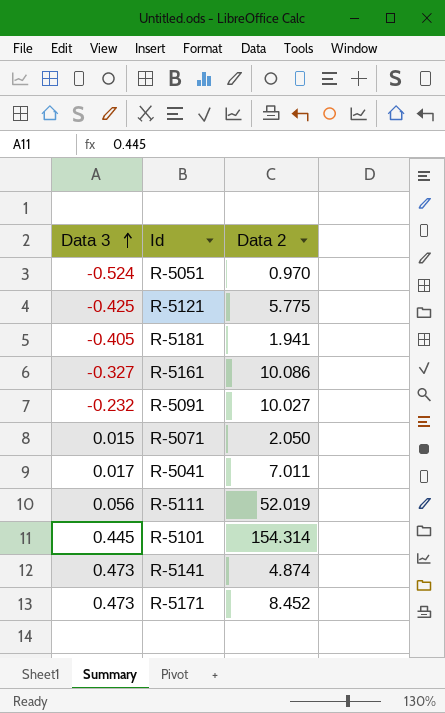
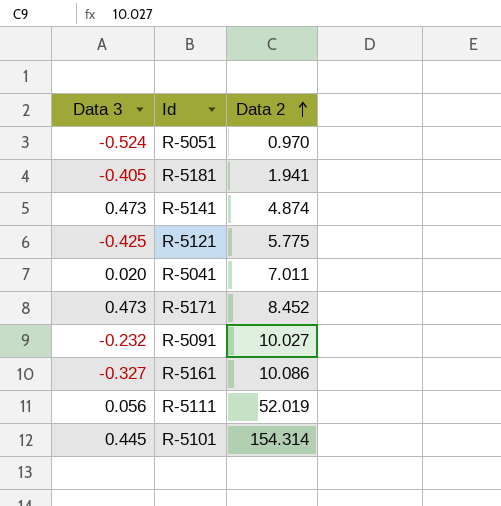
row order: Data 3 ascending -> Data 2 ascending
row R-5071: 0.015 | 2.050 -> none
R-5041 | Data 3: 0.017 -> 0.020

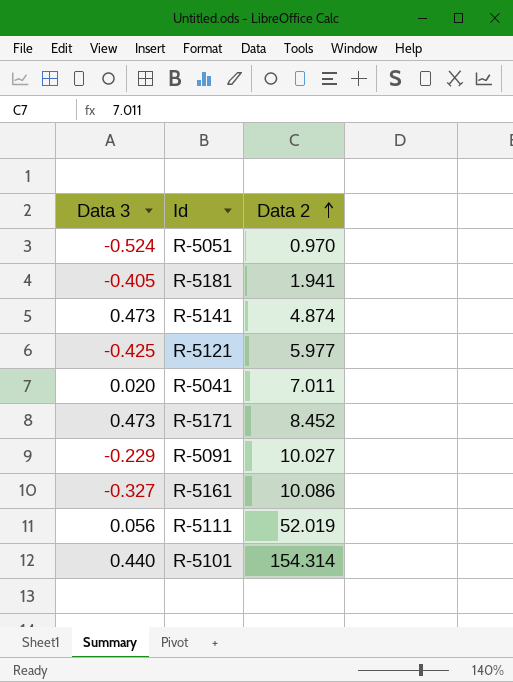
R-5121 | Data 2: 5.775 -> 5.977
R-5091 | Data 3: -0.232 -> -0.229
R-5101 | Data 3: 0.445 -> 0.440

